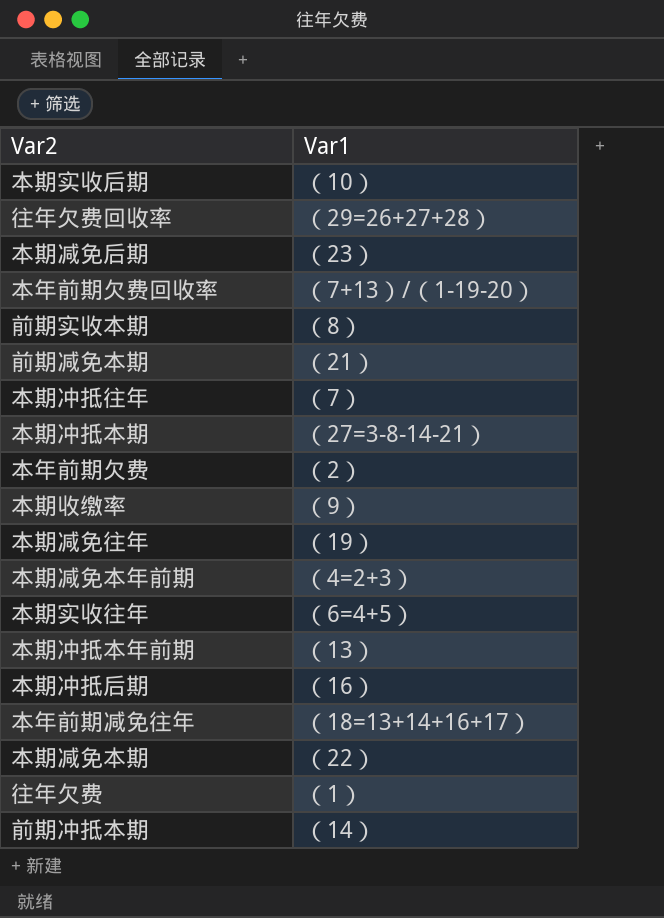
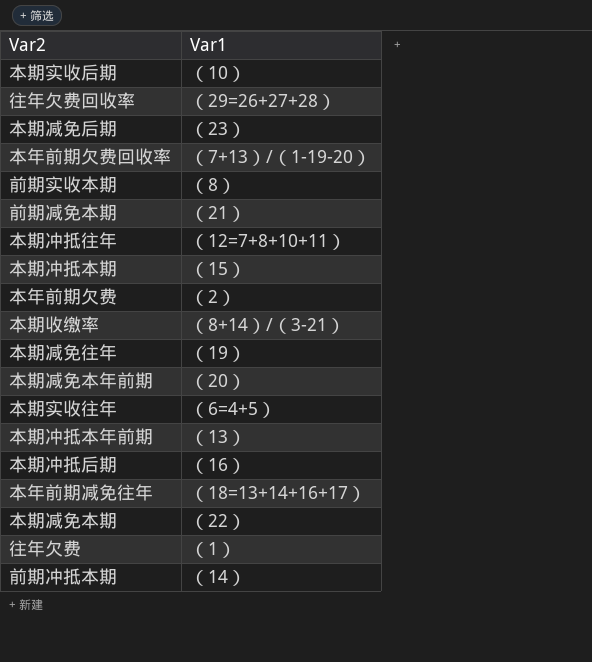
本期冲抵往年 | Var1: （7） -> （12=7+8+10+11）
本期冲抵本期 | Var1: （27=3-8-14-21） -> （15）
本期收缴率 | Var1: （9） -> （8+14）/（3-21）
本期减免本年前期 | Var1: （4=2+3） -> （20）

